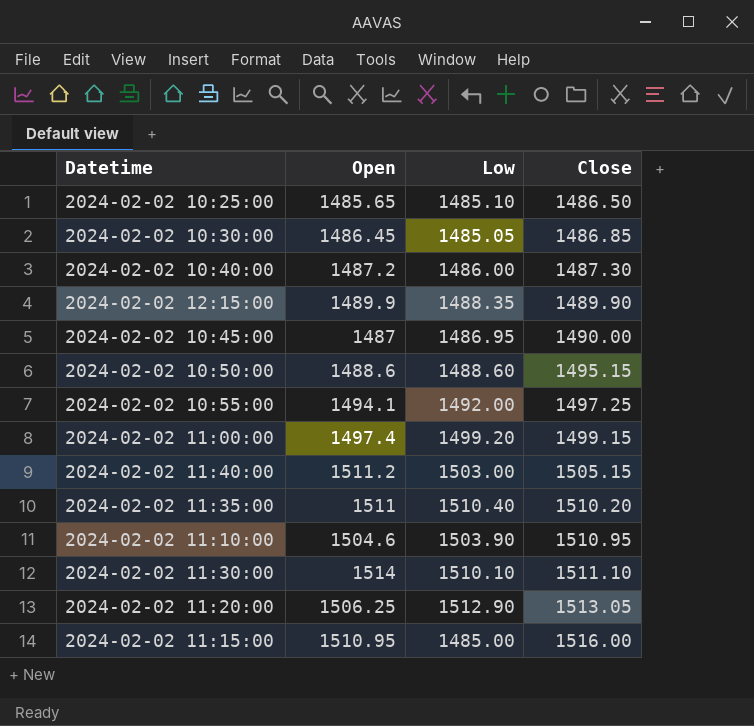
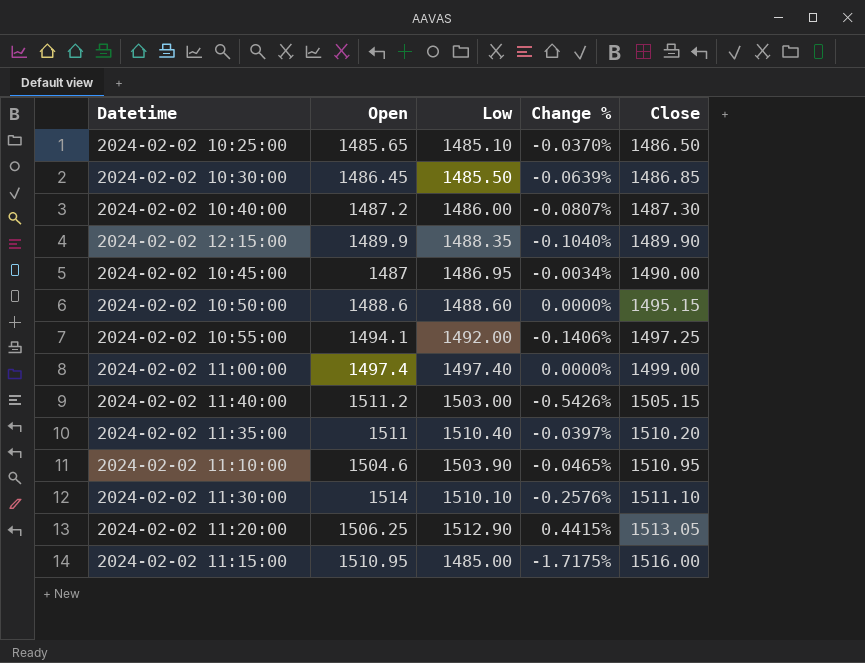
column Change % | formula: none -> ([Low] - [Open]) / [Open]
2024-02-02 10:30:00 | Low: 1485.05 -> 1485.50
2024-02-02 11:00:00 | Low: 1499.20 -> 1497.40
2024-02-02 11:00:00 | Close: 1499.15 -> 1499.00

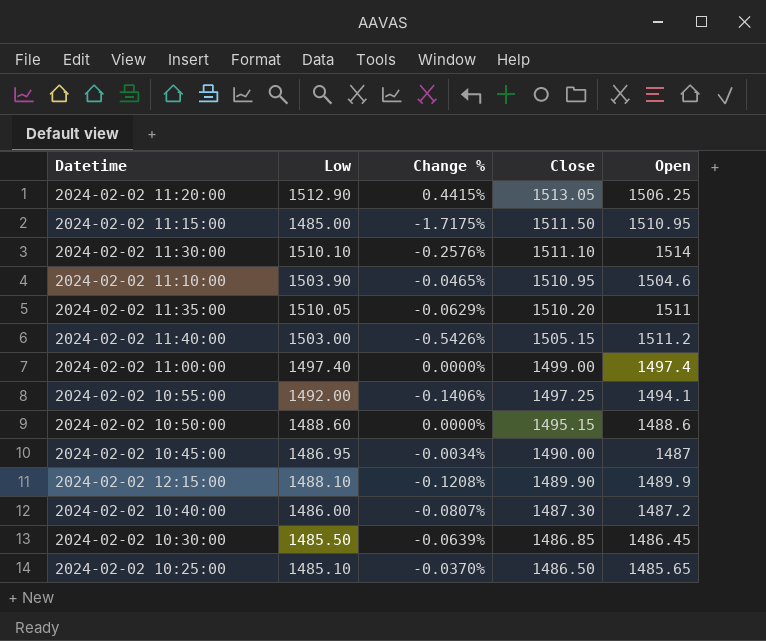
row order: Close ascending -> Close descending
column Open | position: 2 -> 5
2024-02-02 11:15:00 | Close: 1516.00 -> 1511.50
2024-02-02 11:35:00 | Low: 1510.40 -> 1510.05
2024-02-02 11:35:00 | Change %: -0.0397% -> -0.0629%
2024-02-02 12:15:00 | Low: 1488.35 -> 1488.10
2024-02-02 12:15:00 | Change %: -0.1040% -> -0.1208%

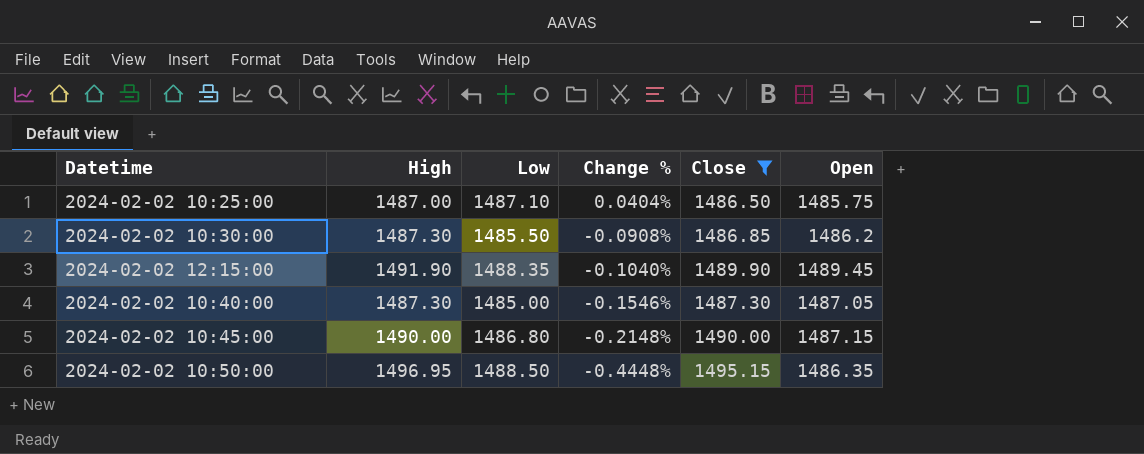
filter: none -> Close <= 1495.15
row order: Close descending -> Change % descending
column High | position: none -> 2
column Change % | formula: ([Low] - [Open]) / [Open] -> ([Low] - [Close]) / [Close]
2024-02-02 10:25:00 | Low: 1485.10 -> 1487.10
2024-02-02 10:25:00 | Open: 1485.65 -> 1485.75
2024-02-02 10:30:00 | Open: 1486.45 -> 1486.2
2024-02-02 12:15:00 | Low: 1488.10 -> 1488.35
2024-02-02 12:15:00 | Open: 1489.9 -> 1489.45
2024-02-02 10:40:00 | Low: 1486.00 -> 1485.00
2024-02-02 10:40:00 | Open: 1487.2 -> 1487.05
2024-02-02 10:45:00 | Low: 1486.95 -> 1486.80
2024-02-02 10:45:00 | Open: 1487 -> 1487.15
2024-02-02 10:50:00 | Low: 1488.60 -> 1488.50
2024-02-02 10:50:00 | Open: 1488.6 -> 1486.35

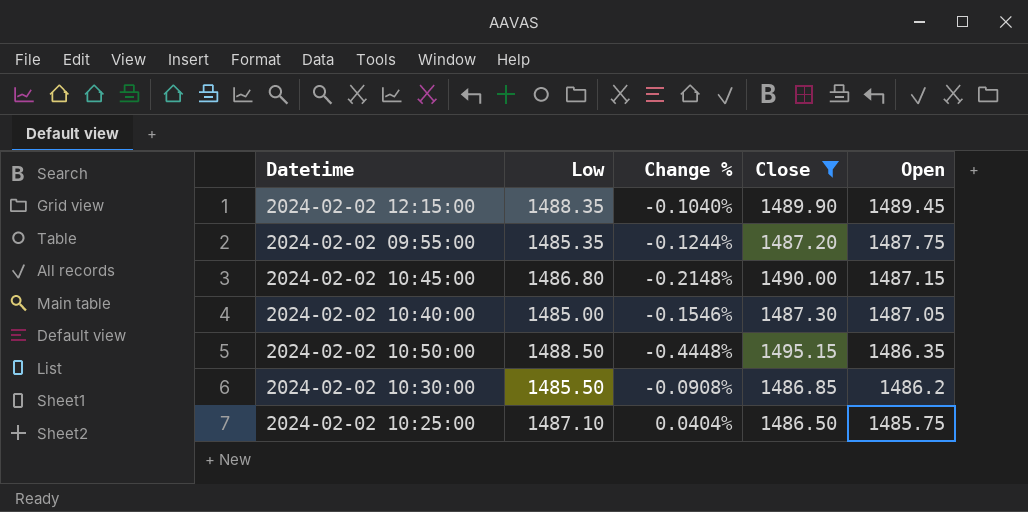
row order: Change % descending -> Open descending
column High | position: 2 -> none
row 2024-02-02 09:55:00: none -> 1485.35 | -0.1244% | 1487.20 | 1487.75

